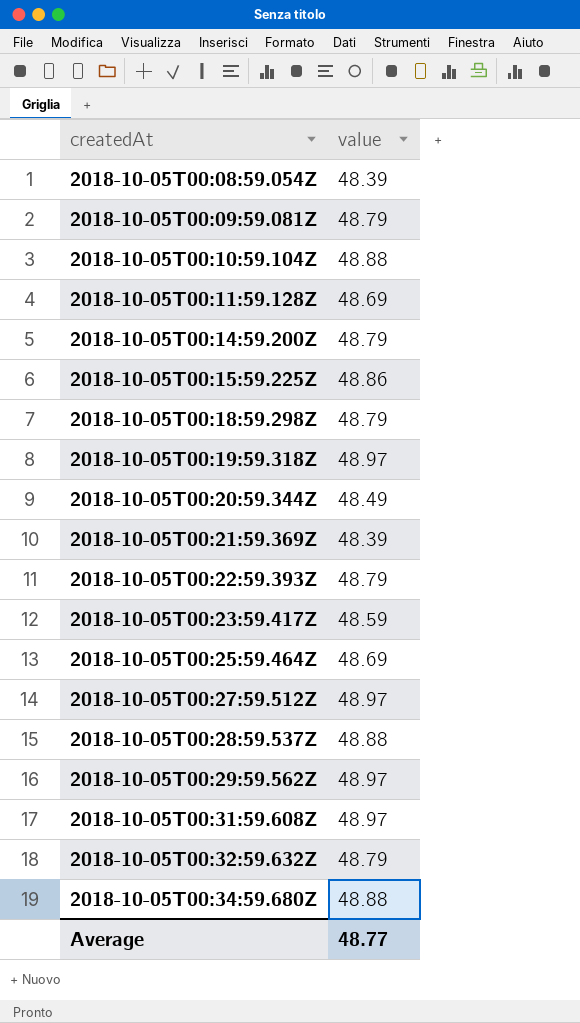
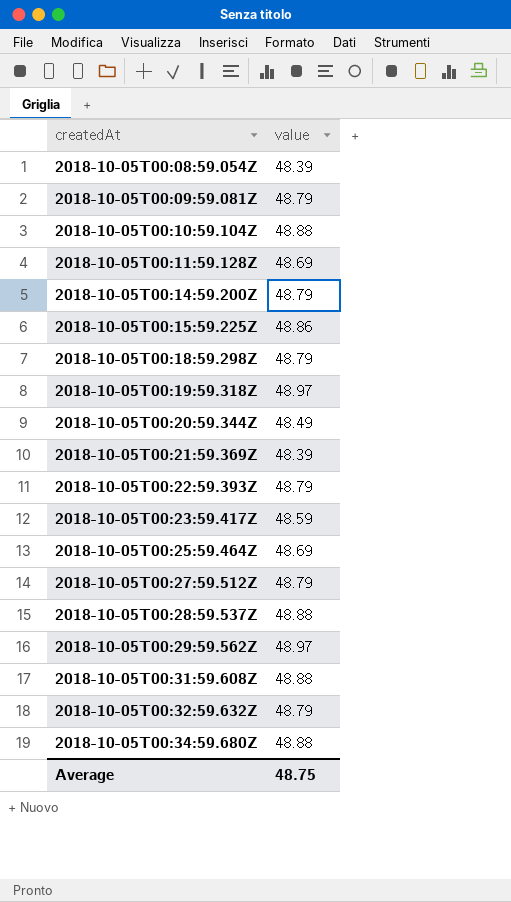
2018-10-05T00:27:59.512Z | value: 48.97 -> 48.79
2018-10-05T00:31:59.608Z | value: 48.97 -> 48.88
Average | value: 48.77 -> 48.75

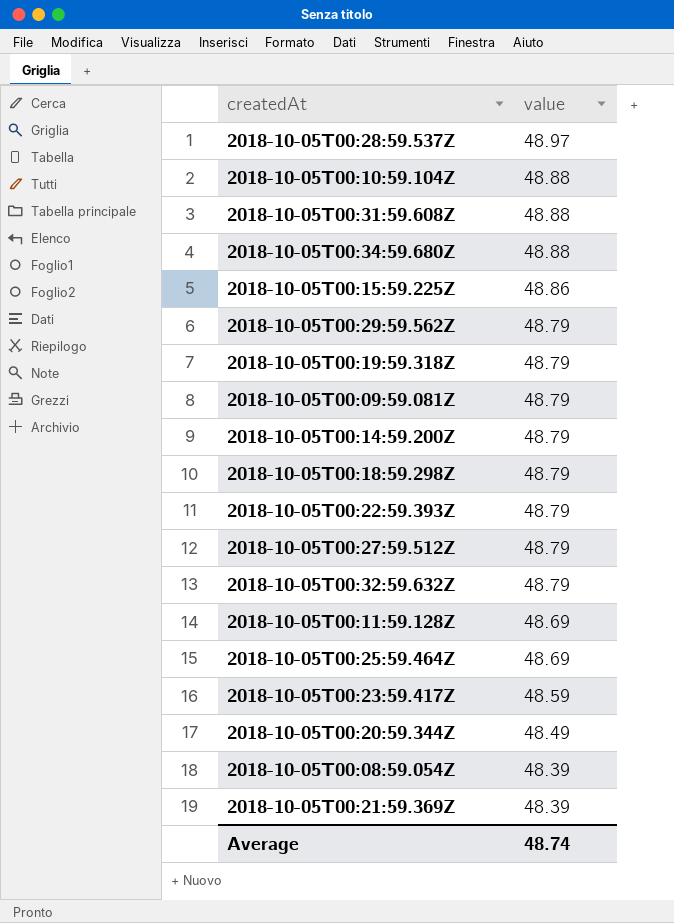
row order: createdAt ascending -> value descending
2018-10-05T00:28:59.537Z | value: 48.88 -> 48.97
2018-10-05T00:29:59.562Z | value: 48.97 -> 48.79
2018-10-05T00:19:59.318Z | value: 48.97 -> 48.79
Average | value: 48.75 -> 48.74

